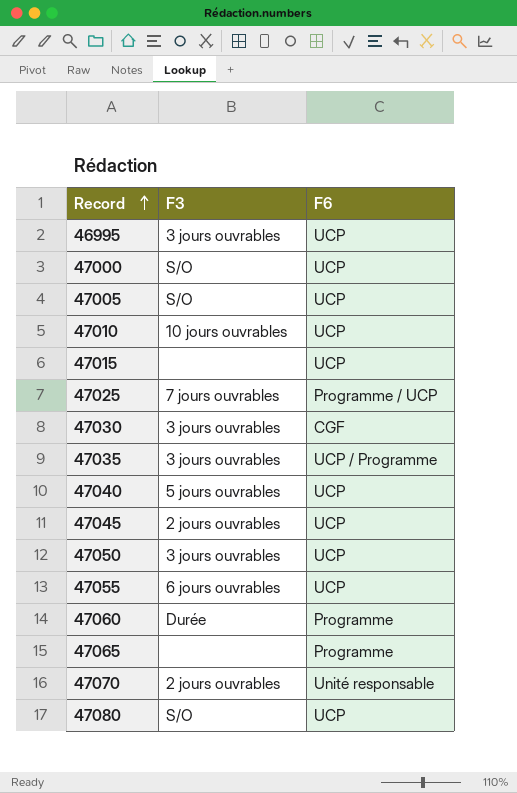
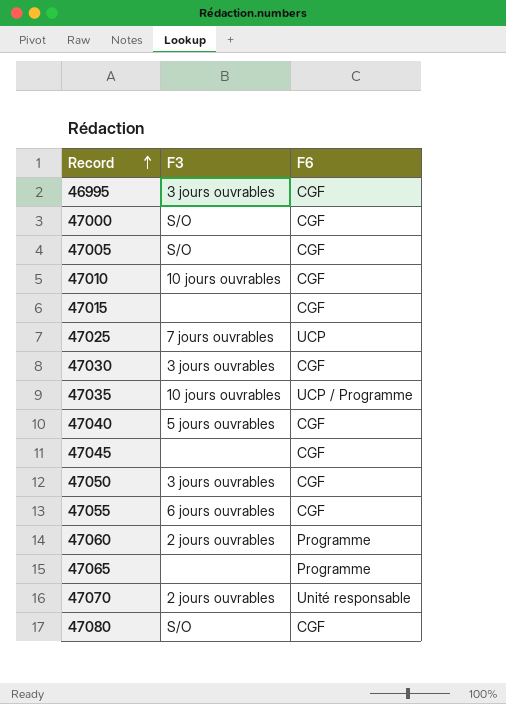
46995 | F6: UCP -> CGF
47000 | F6: UCP -> CGF
47005 | F6: UCP -> CGF
47010 | F6: UCP -> CGF
47015 | F6: UCP -> CGF
47025 | F6: Programme / UCP -> UCP
47035 | F3: 3 jours ouvrables -> 10 jours ouvrables
47040 | F6: UCP -> CGF
47045 | F3: 2 jours ouvrables -> none
47045 | F6: UCP -> CGF
47050 | F6: UCP -> CGF
47055 | F6: UCP -> CGF
47060 | F3: Durée -> 2 jours ouvrables
47080 | F6: UCP -> CGF

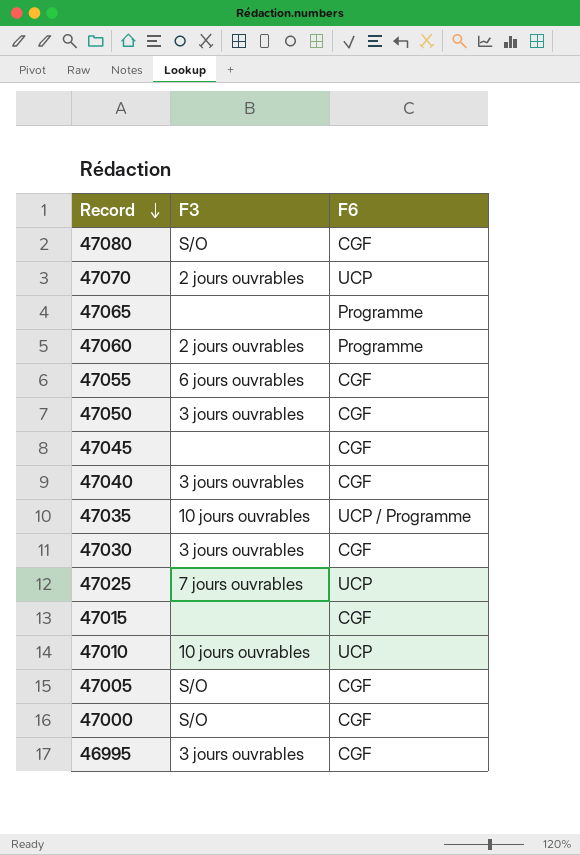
row order: Record ascending -> Record descending
47070 | F6: Unité responsable -> UCP
47040 | F3: 5 jours ouvrables -> 3 jours ouvrables
47010 | F6: CGF -> UCP

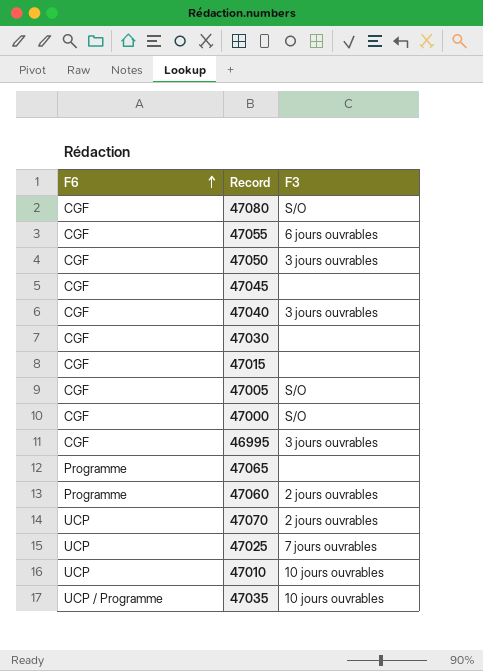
row order: Record descending -> F6 ascending
column F6 | position: 3 -> 1
47030 | F3: 3 jours ouvrables -> none

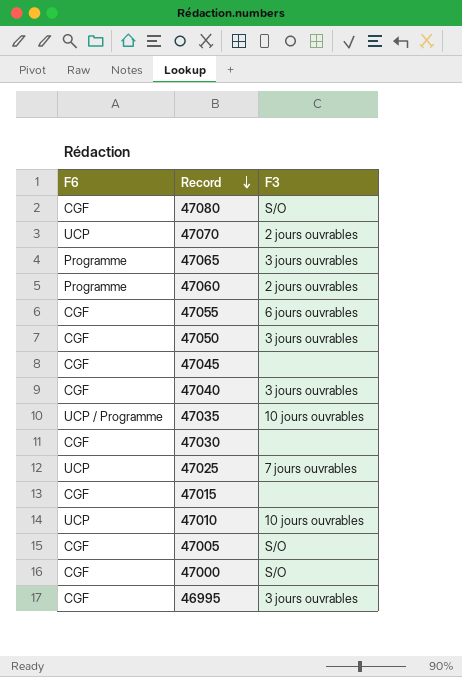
row order: F6 ascending -> Record descending
47065 | F3: none -> 3 jours ouvrables

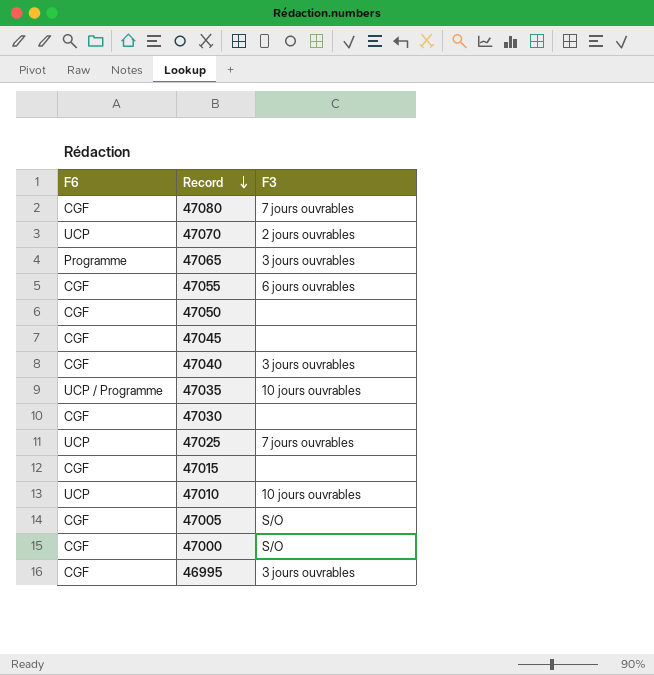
row 47060: Programme | 2 jours ouvrables -> none
47080 | F3: S/O -> 7 jours ouvrables
47050 | F3: 3 jours ouvrables -> none

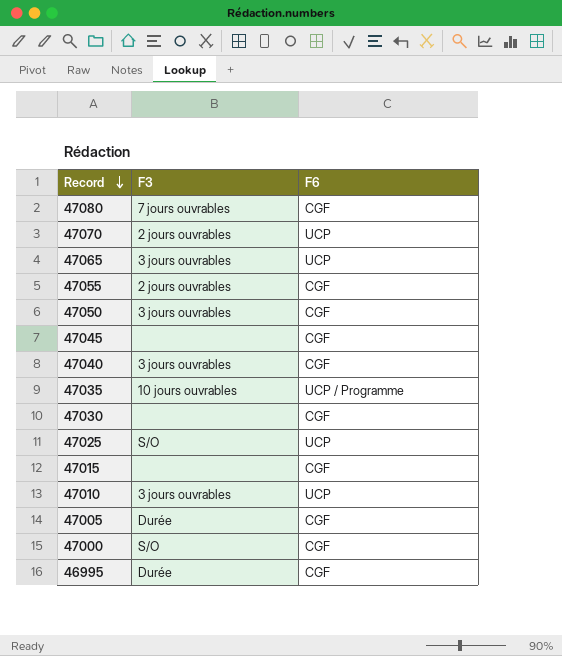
column F6 | position: 1 -> 3
47065 | F6: Programme -> UCP
47055 | F3: 6 jours ouvrables -> 2 jours ouvrables
47050 | F3: none -> 3 jours ouvrables
47025 | F3: 7 jours ouvrables -> S/O
47010 | F3: 10 jours ouvrables -> 3 jours ouvrables
47005 | F3: S/O -> Durée
46995 | F3: 3 jours ouvrables -> Durée

